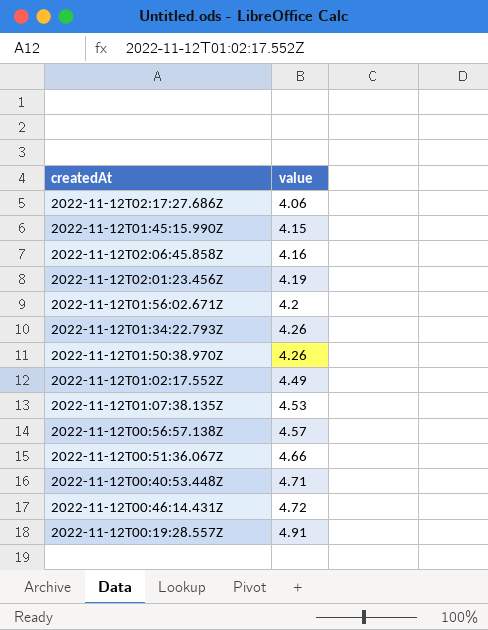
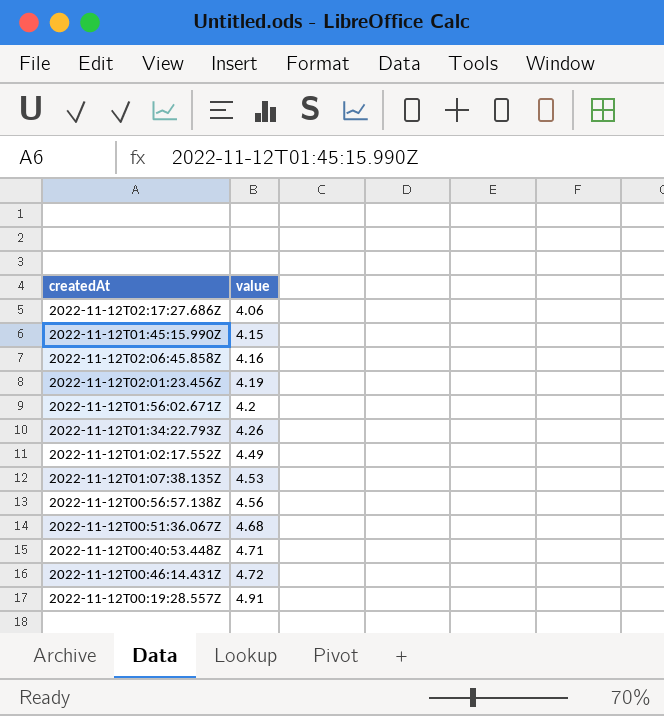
row 2022-11-12T01:50:38.970Z: 4.26 -> none
2022-11-12T00:56:57.138Z | value: 4.57 -> 4.56
2022-11-12T00:51:36.067Z | value: 4.66 -> 4.68

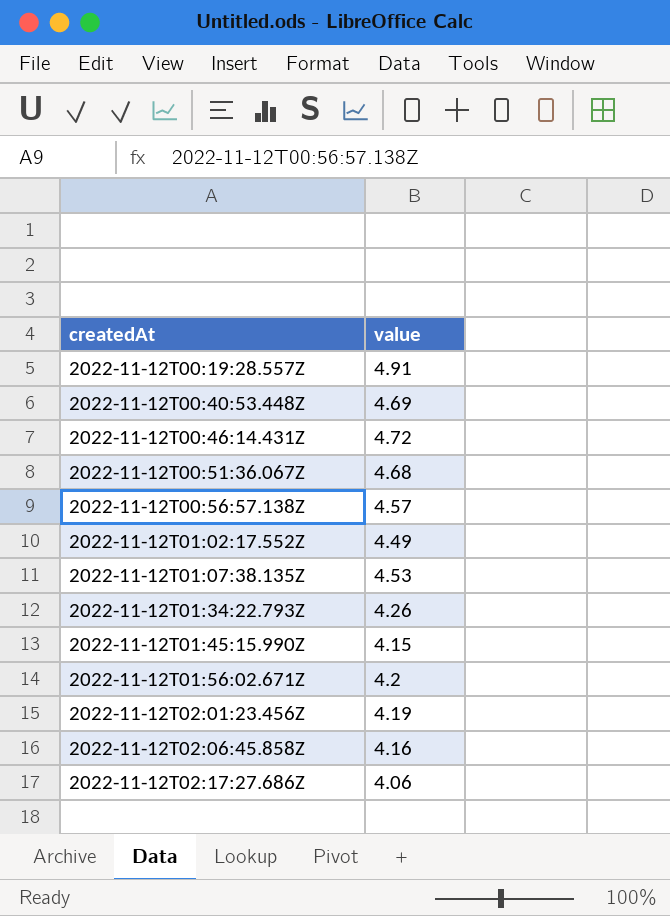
row order: value ascending -> createdAt ascending
2022-11-12T00:40:53.448Z | value: 4.71 -> 4.69
2022-11-12T00:56:57.138Z | value: 4.56 -> 4.57

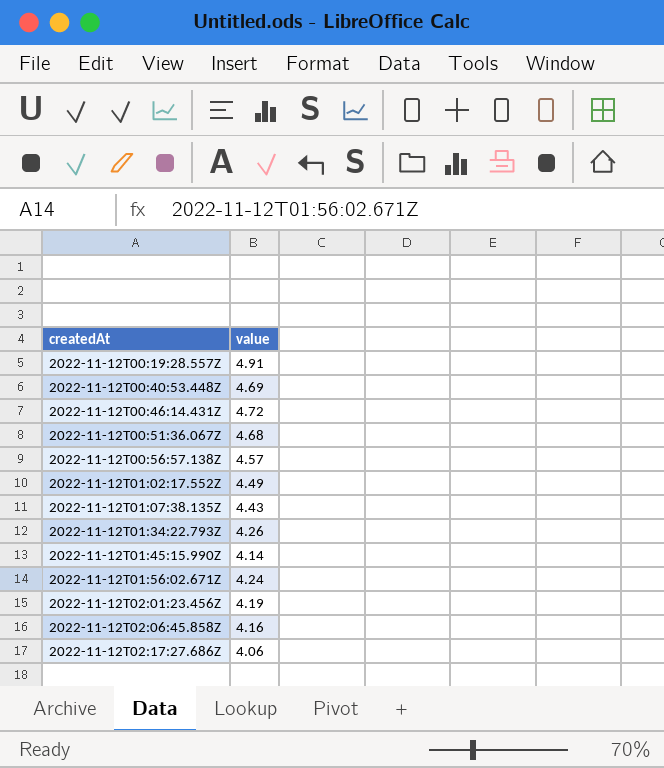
2022-11-12T01:07:38.135Z | value: 4.53 -> 4.43
2022-11-12T01:45:15.990Z | value: 4.15 -> 4.14
2022-11-12T01:56:02.671Z | value: 4.2 -> 4.24

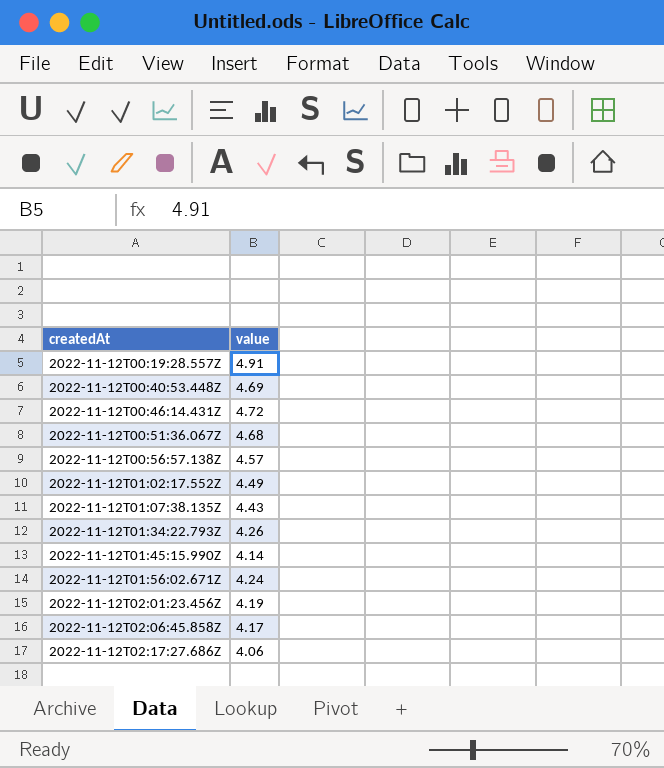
2022-11-12T02:06:45.858Z | value: 4.16 -> 4.17

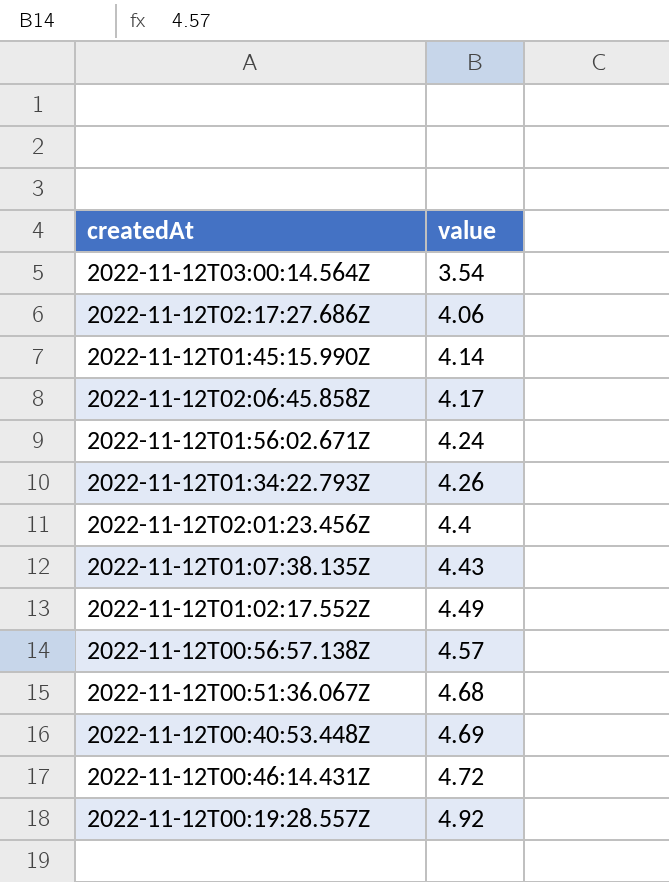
row order: createdAt ascending -> value ascending
row 2022-11-12T03:00:14.564Z: none -> 3.54
2022-11-12T02:01:23.456Z | value: 4.19 -> 4.4
2022-11-12T00:19:28.557Z | value: 4.91 -> 4.92

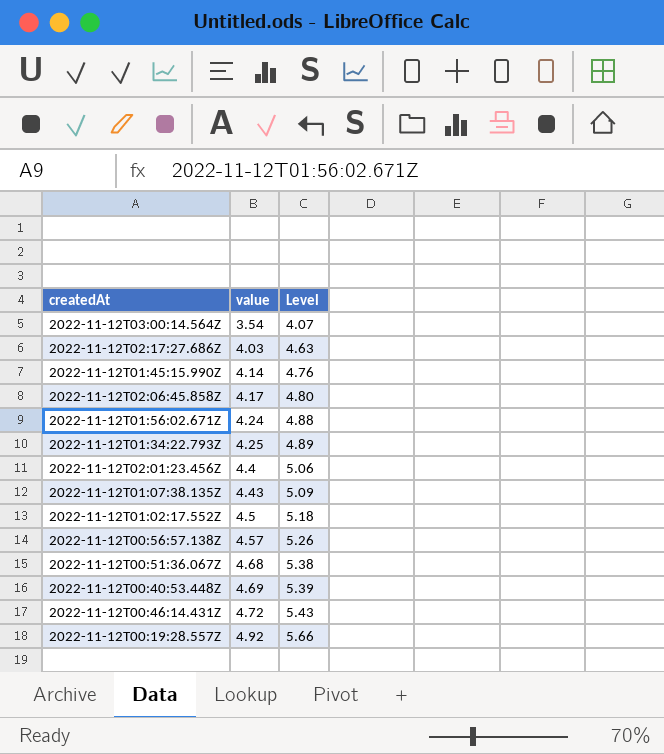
column Level | formula: none -> [value] * 1.15
2022-11-12T02:17:27.686Z | value: 4.06 -> 4.03
2022-11-12T01:34:22.793Z | value: 4.26 -> 4.25
2022-11-12T01:02:17.552Z | value: 4.49 -> 4.5

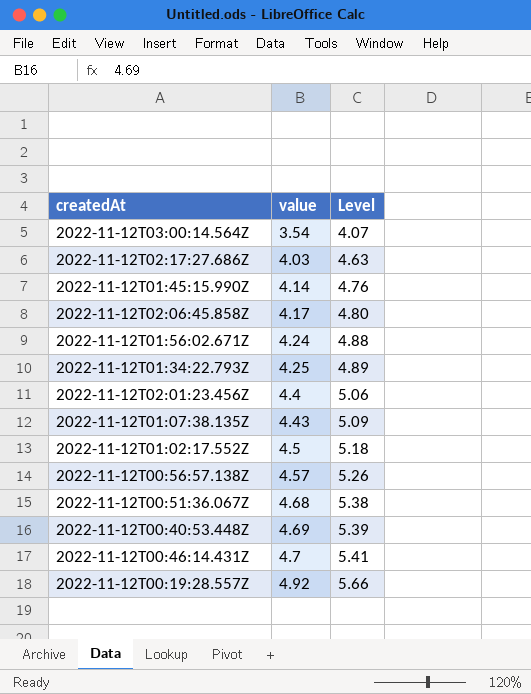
2022-11-12T00:46:14.431Z | value: 4.72 -> 4.7
2022-11-12T00:46:14.431Z | Level: 5.43 -> 5.41

